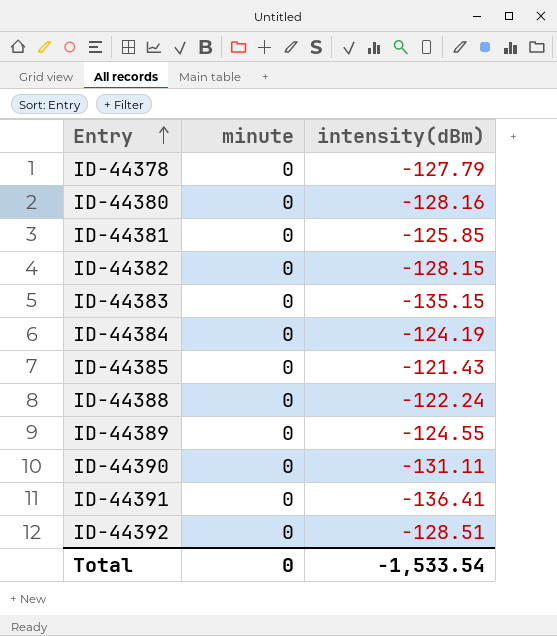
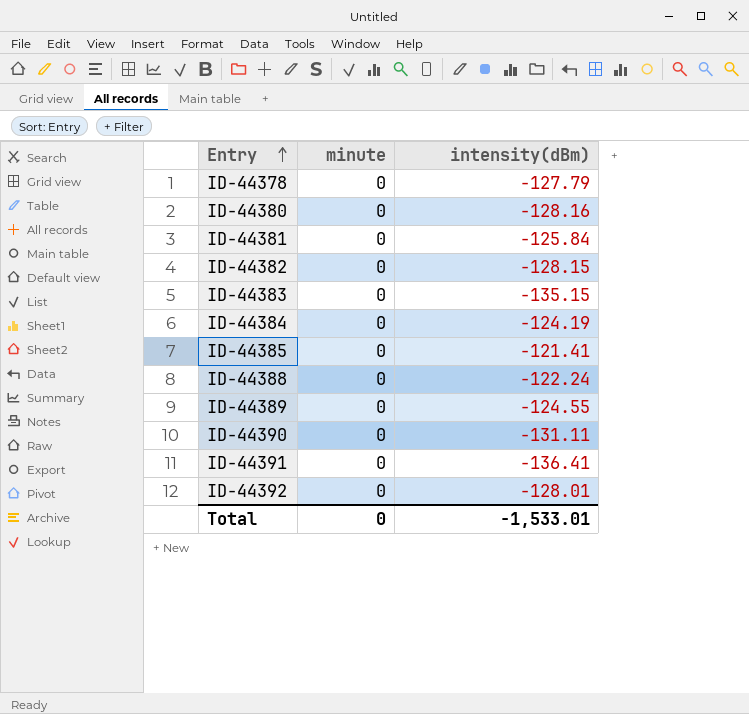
ID-44381 | intensity(dBm): -125.85 -> -125.84
ID-44385 | intensity(dBm): -121.43 -> -121.41
ID-44392 | intensity(dBm): -128.51 -> -128.01
Total | intensity(dBm): -1,533.54 -> -1,533.01

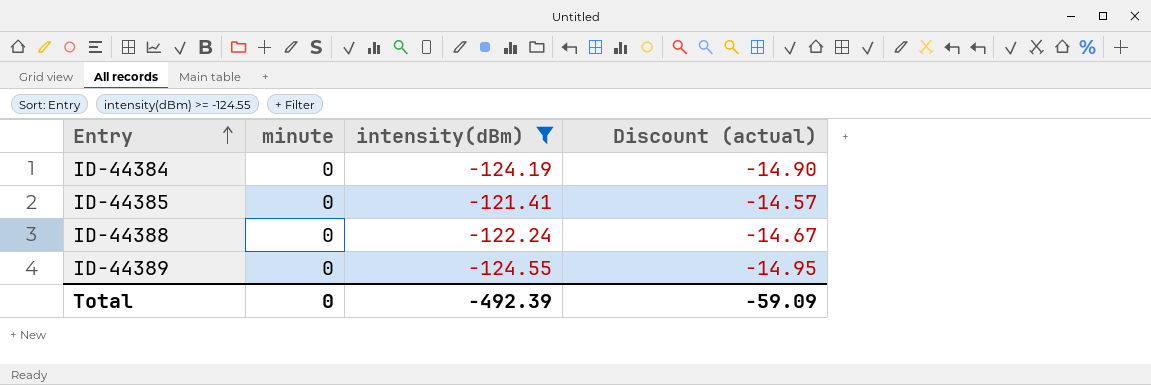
filter: none -> intensity(dBm) >= -124.55
column Discount (actual) | formula: none -> [intensity(dBm)] * 0.12
Total | intensity(dBm): -1,533.01 -> -492.39

